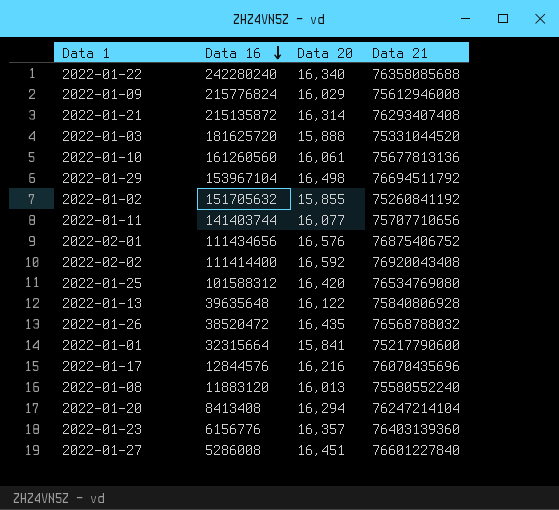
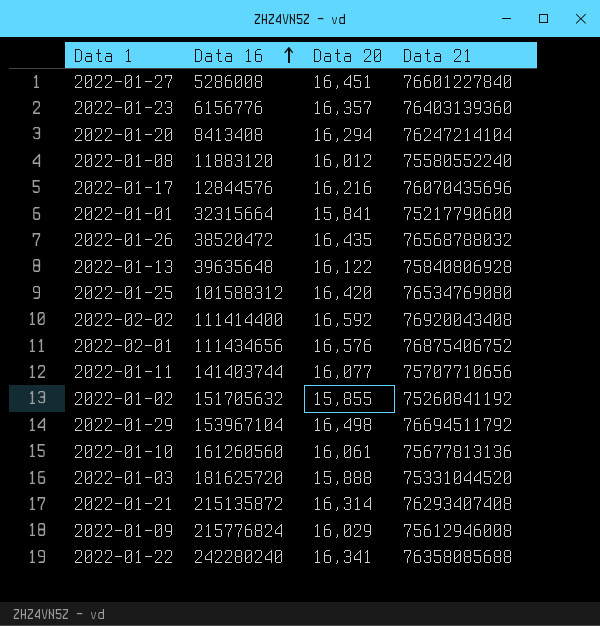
row order: Data 16 descending -> Data 16 ascending
2022-01-08 | Data 20: 16,013 -> 16,012
2022-01-22 | Data 20: 16,340 -> 16,341

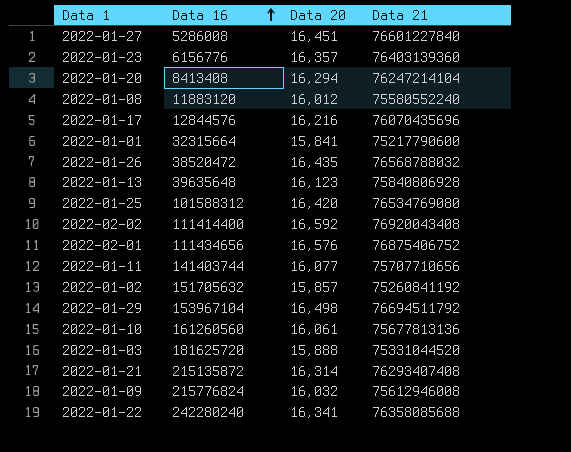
2022-01-13 | Data 20: 16,122 -> 16,123
2022-01-02 | Data 20: 15,855 -> 15,857
2022-01-09 | Data 20: 16,029 -> 16,032

